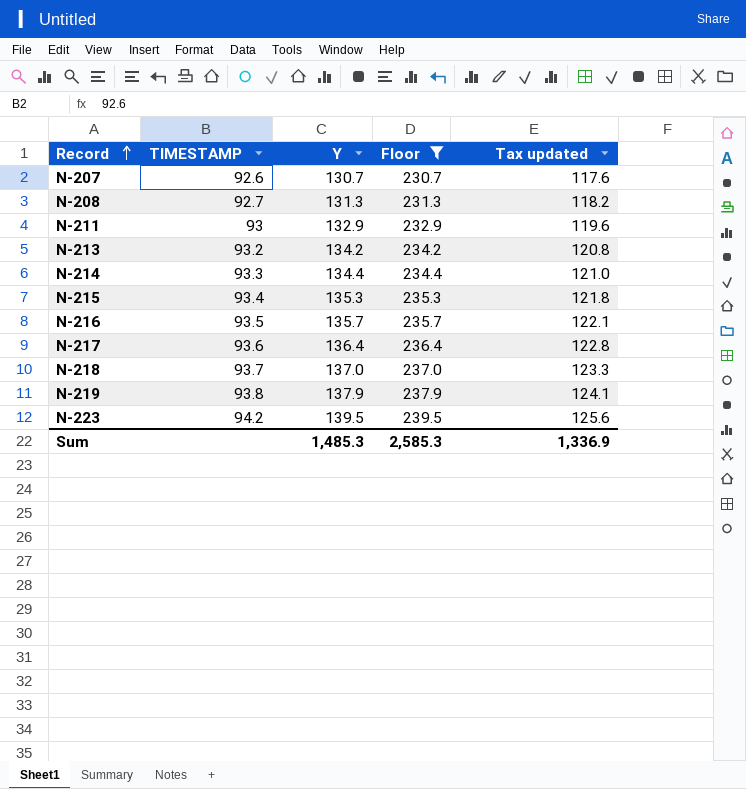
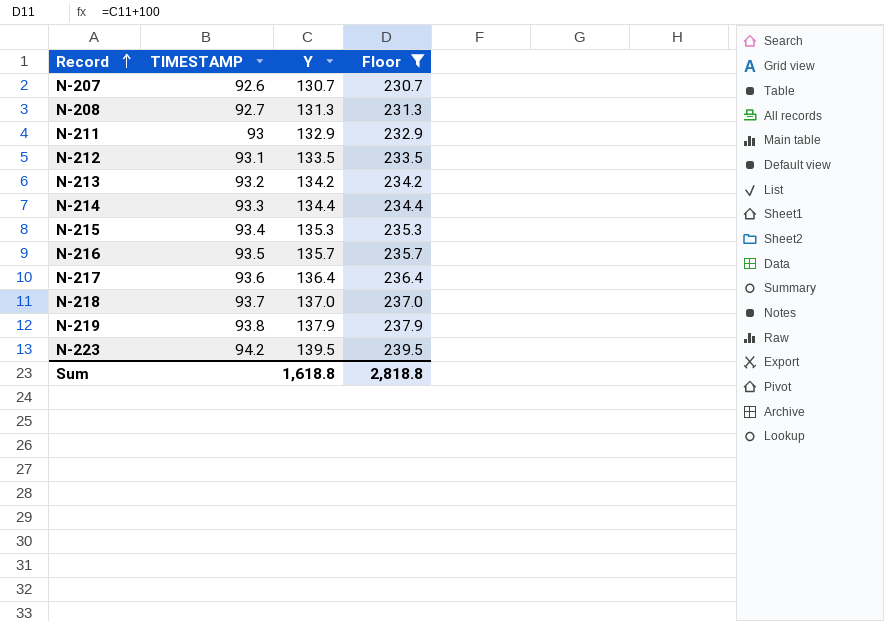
column Tax updated | formula: [Y] * 0.9 -> none
row N-212: none -> 93.1 | 133.5 | 233.5
Sum | Y: 1,485.3 -> 1,618.8
Sum | Floor: 2,585.3 -> 2,818.8

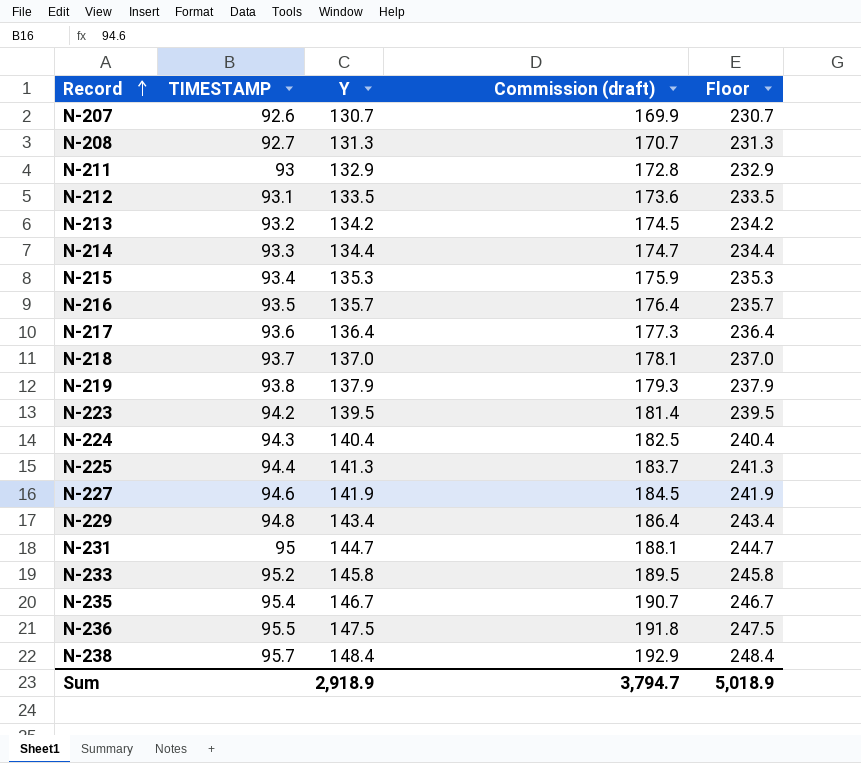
filter: Floor <= 239.5 -> none
column Commission (draft) | formula: none -> [Y] * 1.3
Sum | Y: 1,618.8 -> 2,918.9
Sum | Floor: 2,818.8 -> 5,018.9

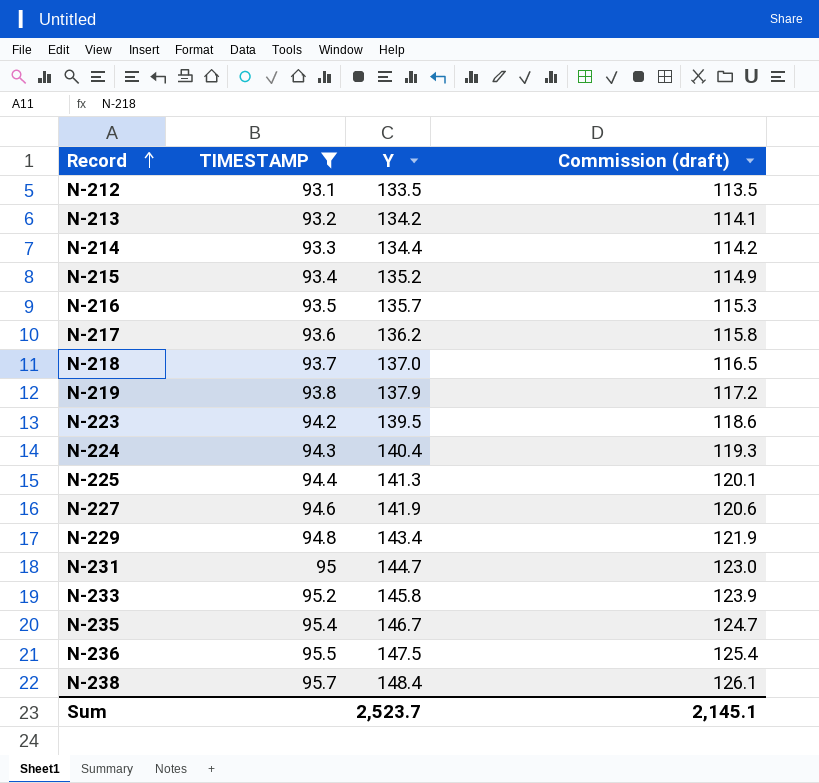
filter: none -> TIMESTAMP >= 93.1
column Floor | formula: [Y] + 100 -> none
column Commission (draft) | formula: [Y] * 1.3 -> [Y] * 0.85
N-215 | Y: 135.3 -> 135.2
N-217 | Y: 136.4 -> 136.2
Sum | Y: 2,918.9 -> 2,523.7
Sum | Commission (draft): 3,794.7 -> 2,145.1

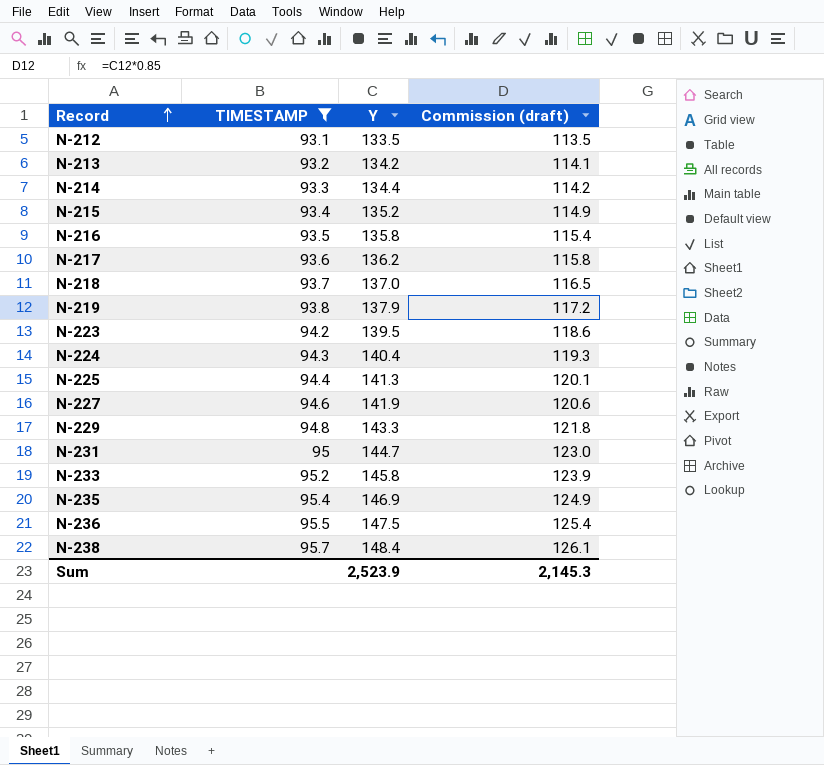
N-216 | Y: 135.7 -> 135.8
N-216 | Commission (draft): 115.3 -> 115.4
N-229 | Y: 143.4 -> 143.3
N-229 | Commission (draft): 121.9 -> 121.8
N-235 | Y: 146.7 -> 146.9
N-235 | Commission (draft): 124.7 -> 124.9
Sum | Y: 2,523.7 -> 2,523.9
Sum | Commission (draft): 2,145.1 -> 2,145.3

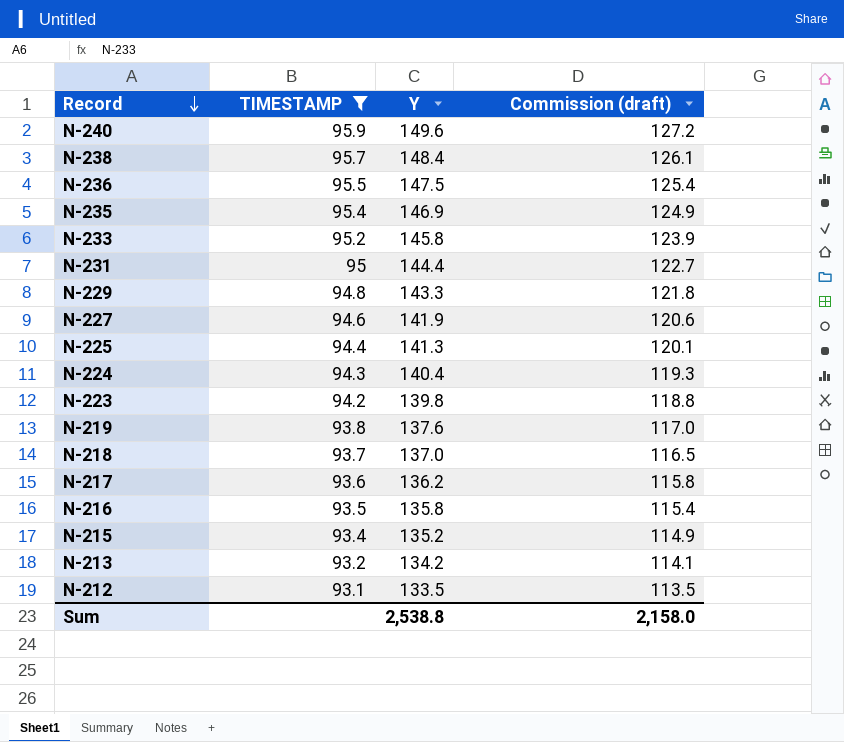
row order: Record ascending -> Record descending
row N-214: 93.3 | 134.4 | 114.2 -> none
row N-240: none -> 95.9 | 149.6 | 127.2
N-231 | Y: 144.7 -> 144.4
N-231 | Commission (draft): 123.0 -> 122.7
N-223 | Y: 139.5 -> 139.8
N-223 | Commission (draft): 118.6 -> 118.8
N-219 | Y: 137.9 -> 137.6
N-219 | Commission (draft): 117.2 -> 117.0
Sum | Y: 2,523.9 -> 2,538.8
Sum | Commission (draft): 2,145.3 -> 2,158.0

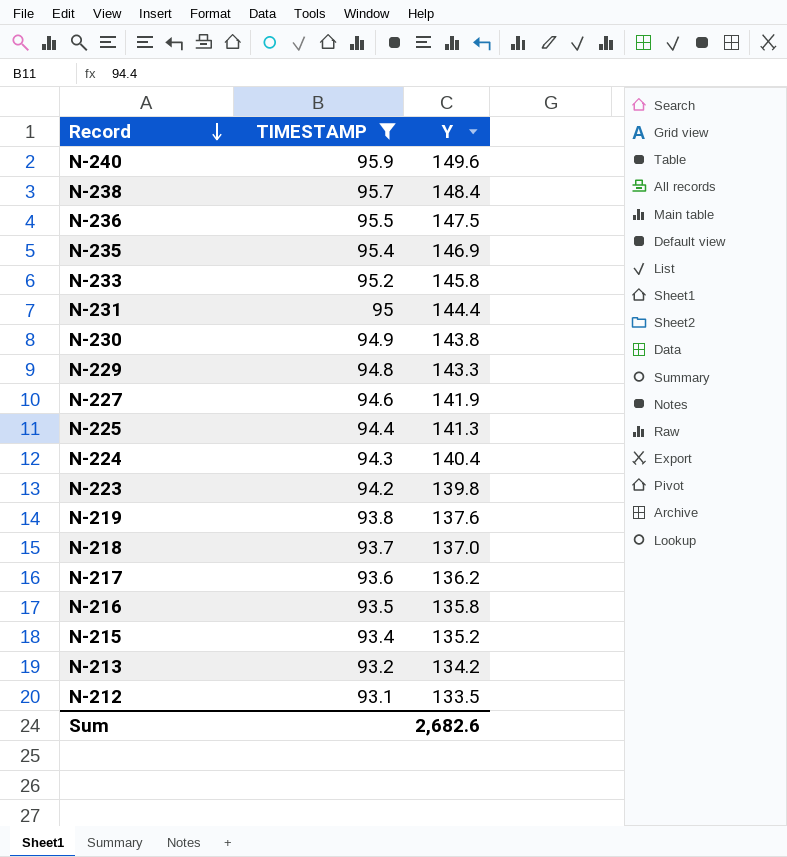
column Commission (draft) | formula: [Y] * 0.85 -> none
row N-230: none -> 94.9 | 143.8
Sum | Y: 2,538.8 -> 2,682.6

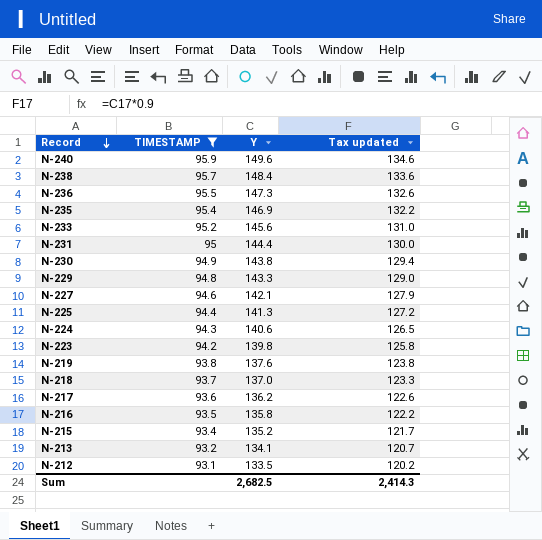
column Tax updated | formula: none -> [Y] * 0.9
N-236 | Y: 147.5 -> 147.3
N-233 | Y: 145.8 -> 145.6
N-227 | Y: 141.9 -> 142.1
N-224 | Y: 140.4 -> 140.6
N-213 | Y: 134.2 -> 134.1
Sum | Y: 2,682.6 -> 2,682.5

